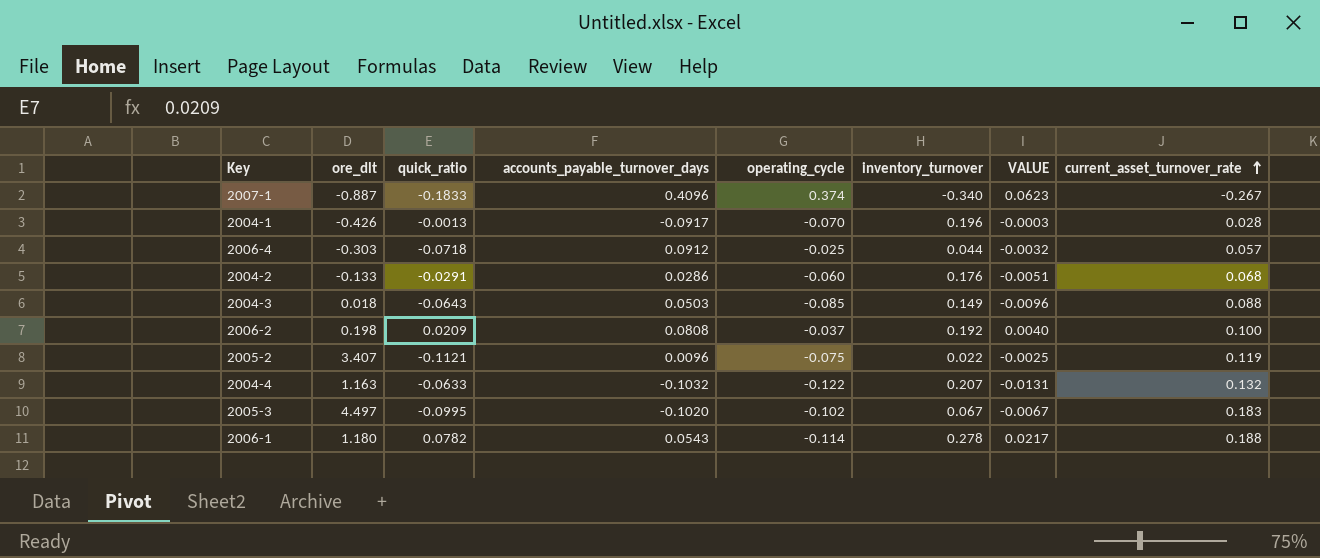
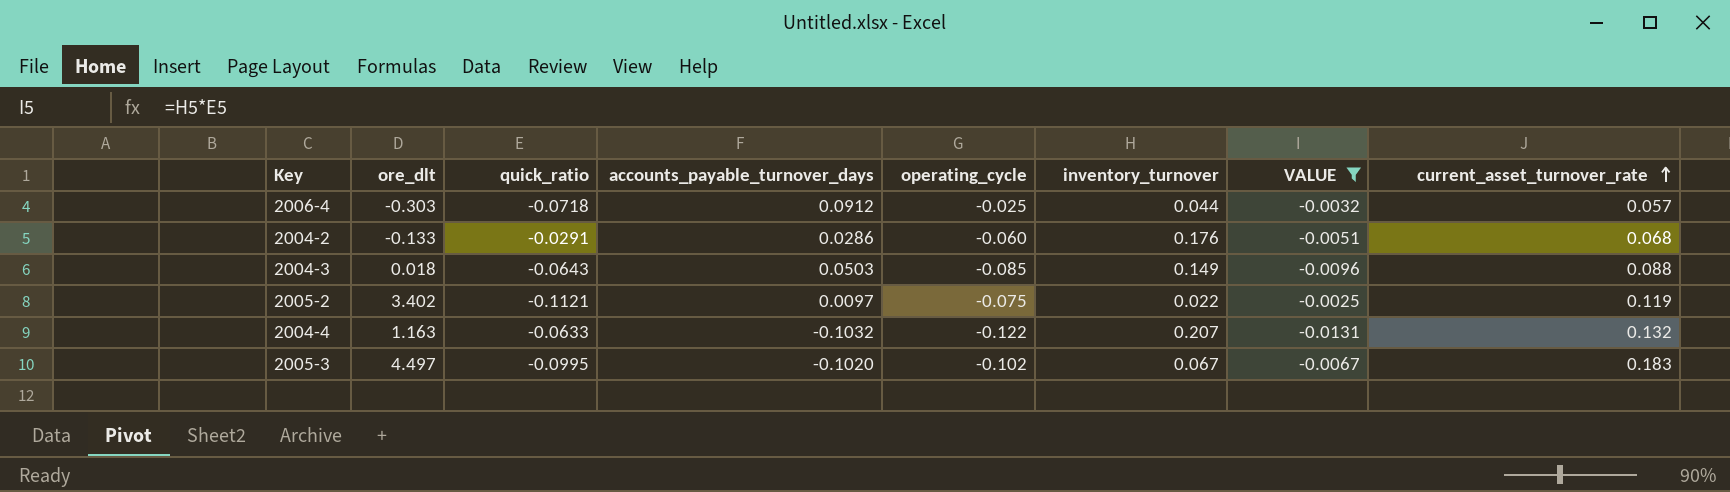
filter: none -> VALUE <= -0.0025
2005-2 | ore_dlt: 3.407 -> 3.402
2005-2 | accounts_payable_turnover_days: 0.0096 -> 0.0097

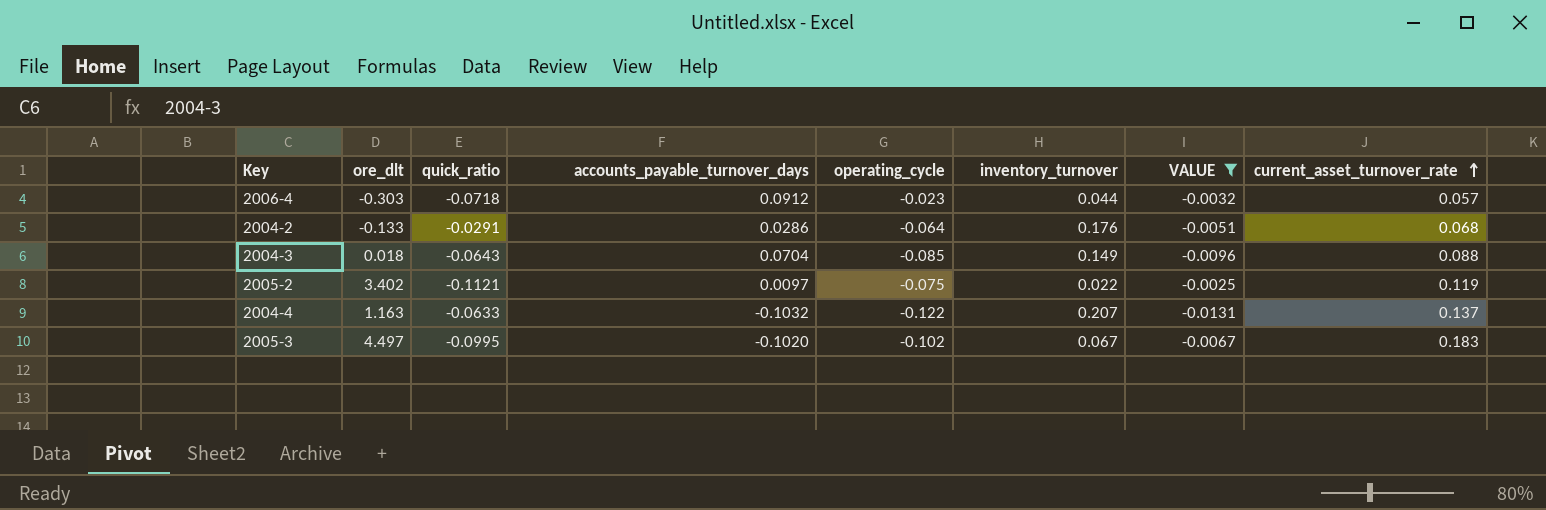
2006-4 | operating_cycle: -0.025 -> -0.023
2004-2 | operating_cycle: -0.060 -> -0.064
2004-3 | accounts_payable_turnover_days: 0.0503 -> 0.0704
2004-4 | current_asset_turnover_rate: 0.132 -> 0.137

